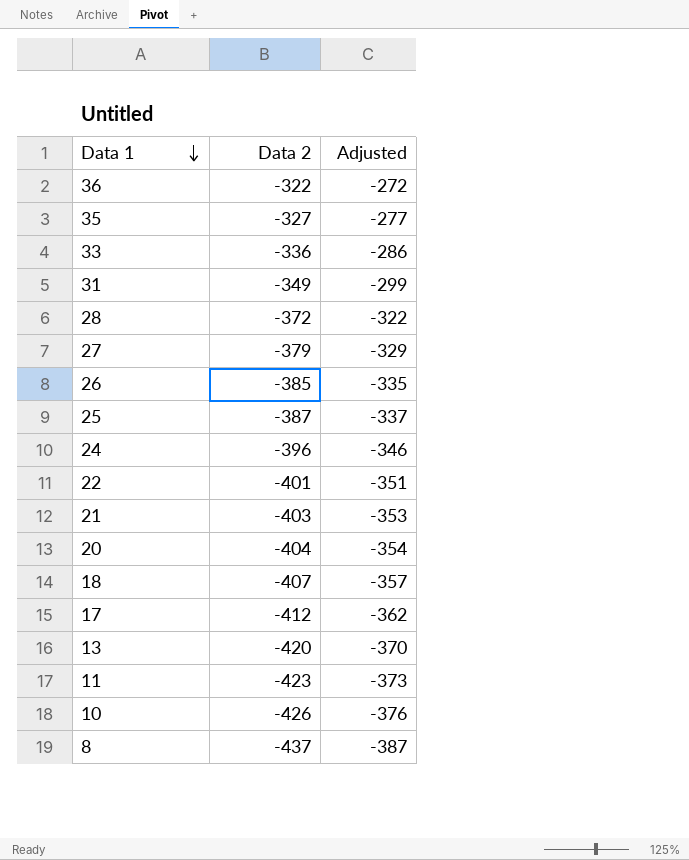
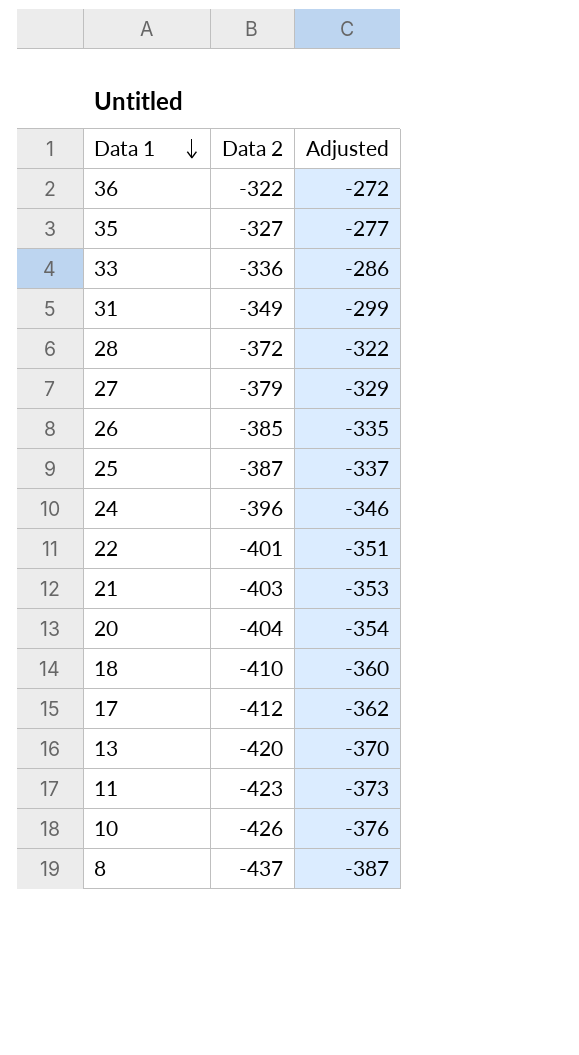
18 | Data 2: -407 -> -410
18 | Adjusted: -357 -> -360

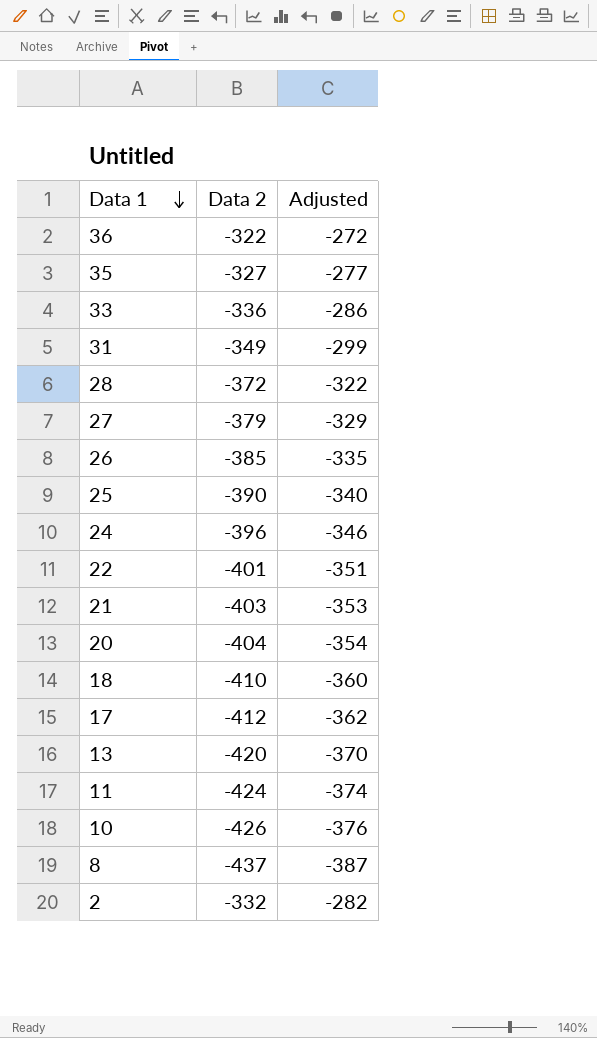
25 | Data 2: -387 -> -390
25 | Adjusted: -337 -> -340
11 | Data 2: -423 -> -424
11 | Adjusted: -373 -> -374
row 2: none -> -332 | -282

